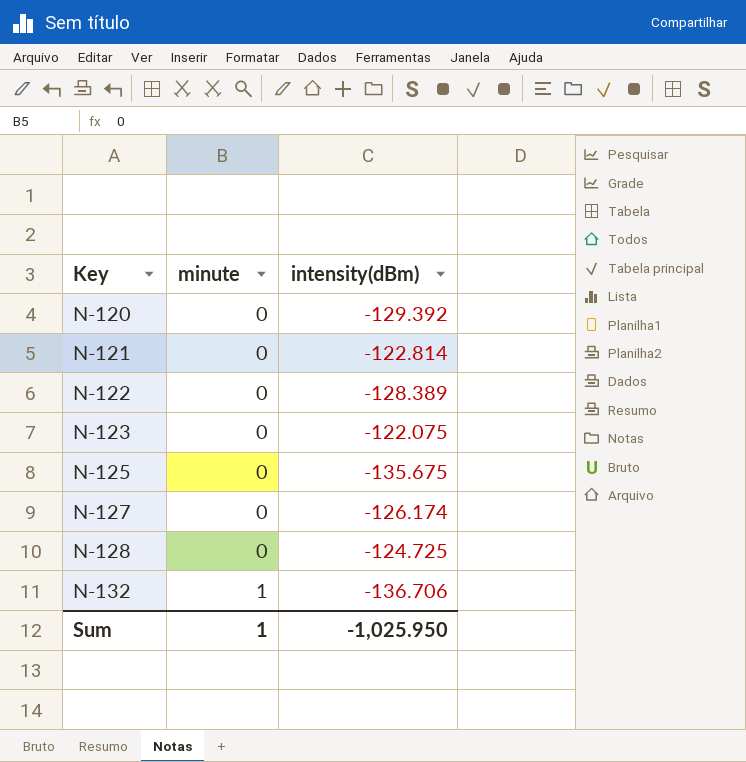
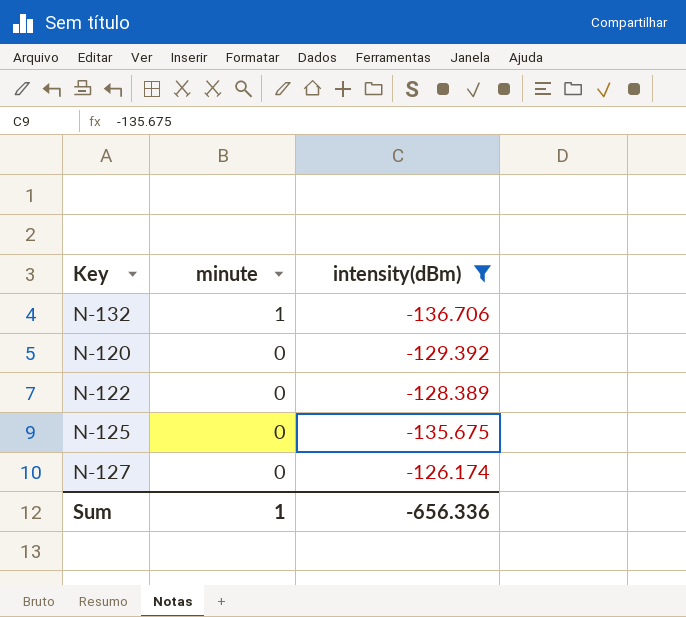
filter: none -> intensity(dBm) <= -126.174
row order: Key ascending -> minute descending
Sum | intensity(dBm): -1,025.950 -> -656.336

